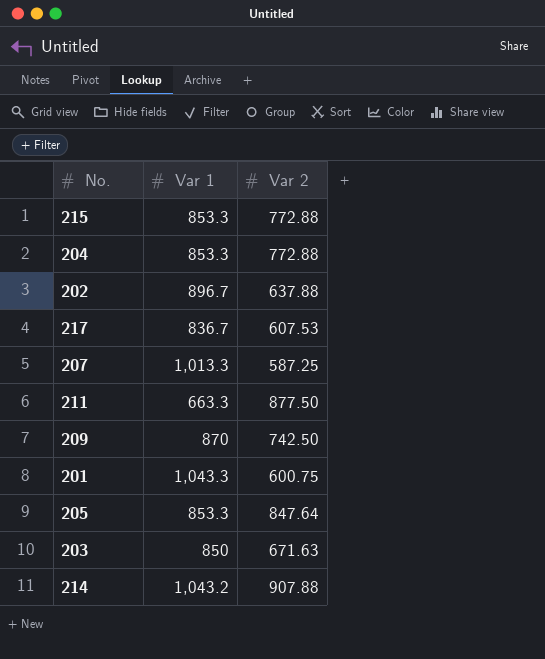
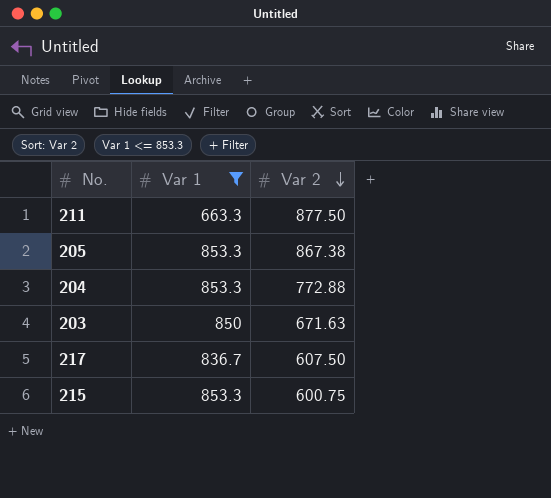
filter: none -> Var 1 <= 853.3
row order: none -> Var 2 descending
205 | Var 2: 847.64 -> 867.38
217 | Var 2: 607.53 -> 607.50
215 | Var 2: 772.88 -> 600.75

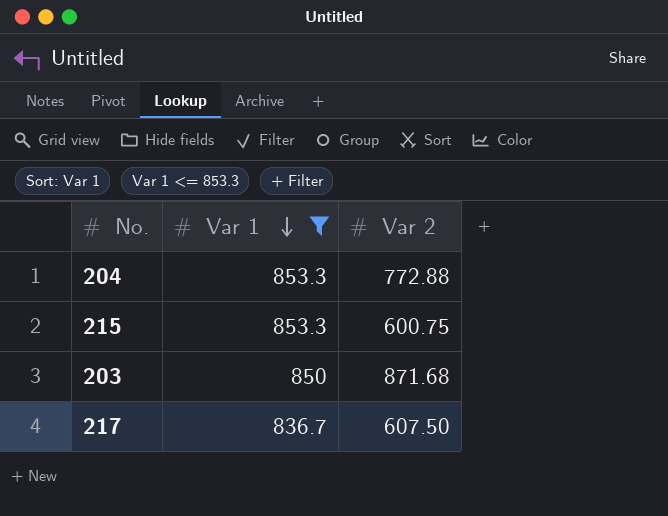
row order: Var 2 descending -> Var 1 descending
row 211: 663.3 | 877.50 -> none
row 205: 853.3 | 867.38 -> none
203 | Var 2: 671.63 -> 871.68

